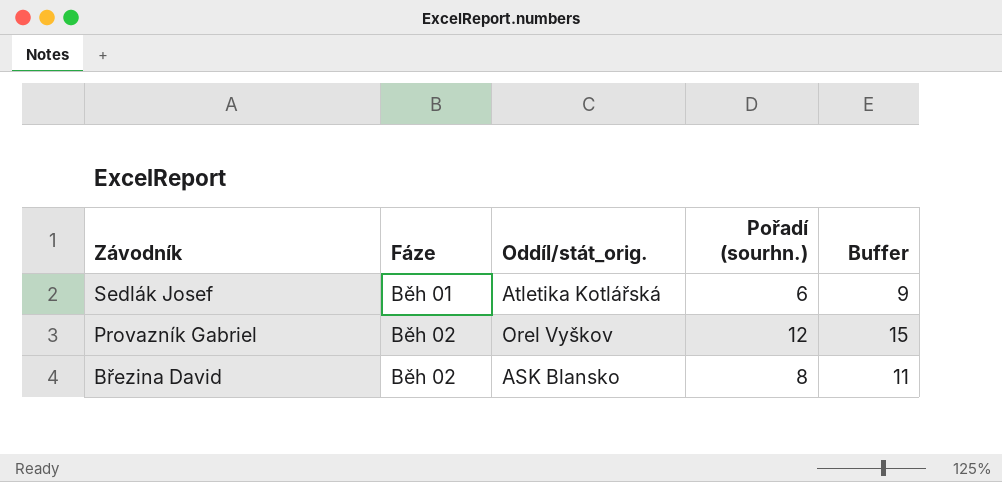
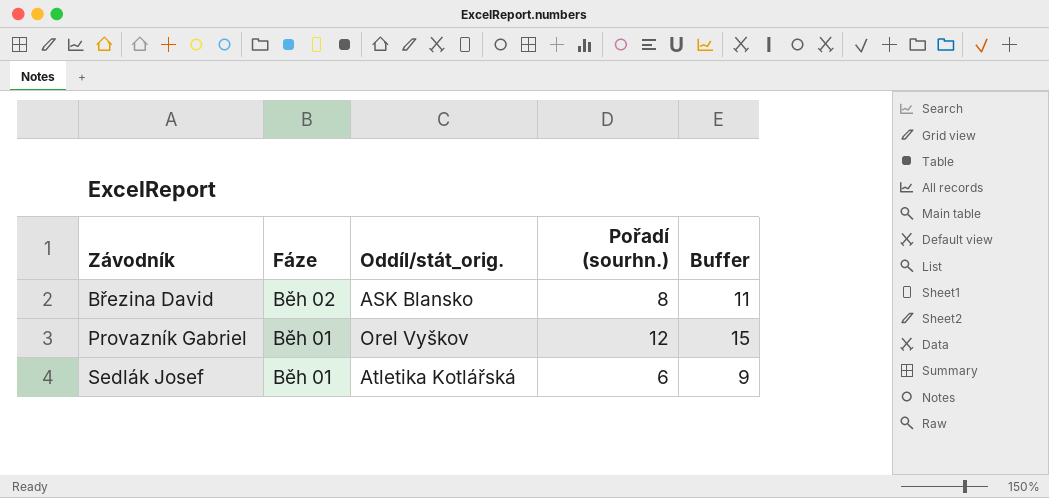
row order: Závodník descending -> Závodník ascending
Provazník Gabriel | Fáze: Běh 02 -> Běh 01

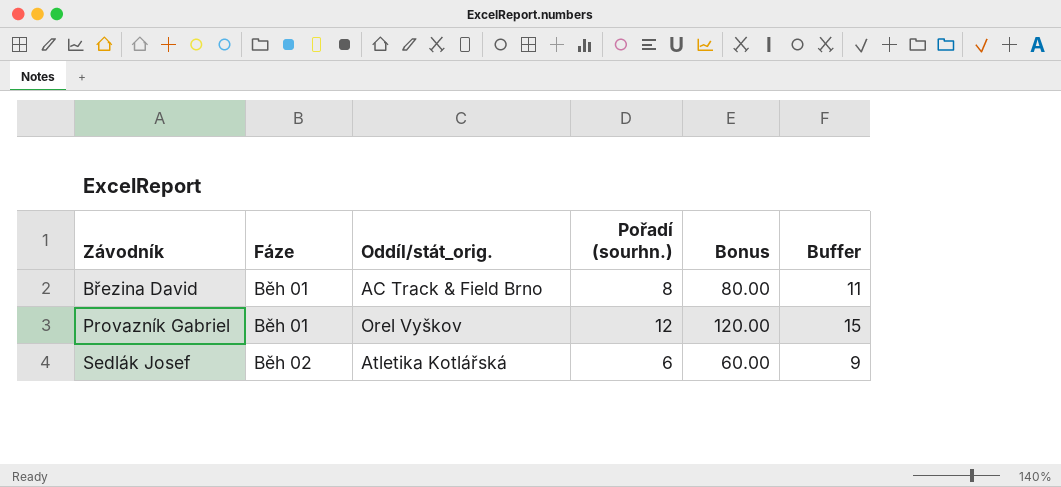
column Bonus | formula: none -> [Pořadí (sourhn.)] * 10
Březina David | Fáze: Běh 02 -> Běh 01
Březina David | Oddíl/stát_orig.: ASK Blansko -> AC Track & Field Brno
Sedlák Josef | Fáze: Běh 01 -> Běh 02

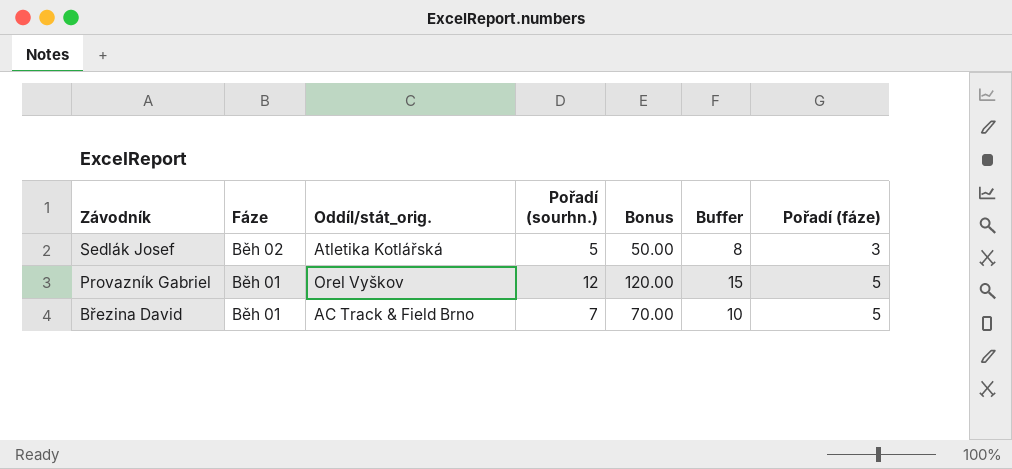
row order: Závodník ascending -> Závodník descending
column Pořadí (fáze) | position: none -> 7
Sedlák Josef | Pořadí (sourhn.): 6 -> 5
Sedlák Josef | Bonus: 60.00 -> 50.00
Sedlák Josef | Buffer: 9 -> 8
Březina David | Pořadí (sourhn.): 8 -> 7
Březina David | Bonus: 80.00 -> 70.00
Březina David | Buffer: 11 -> 10

